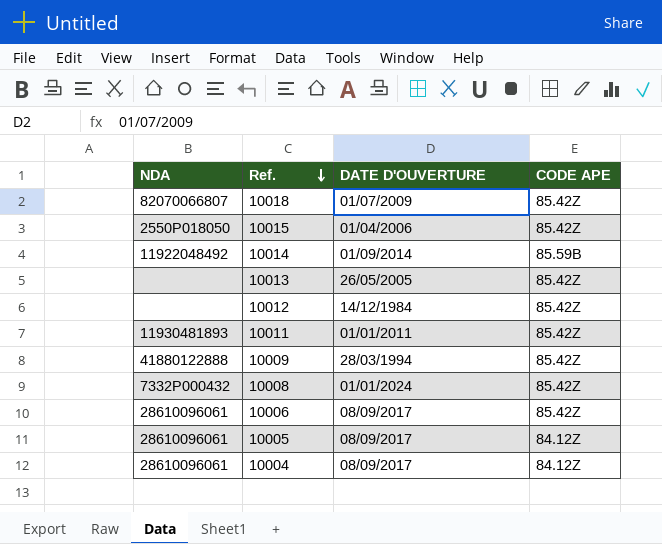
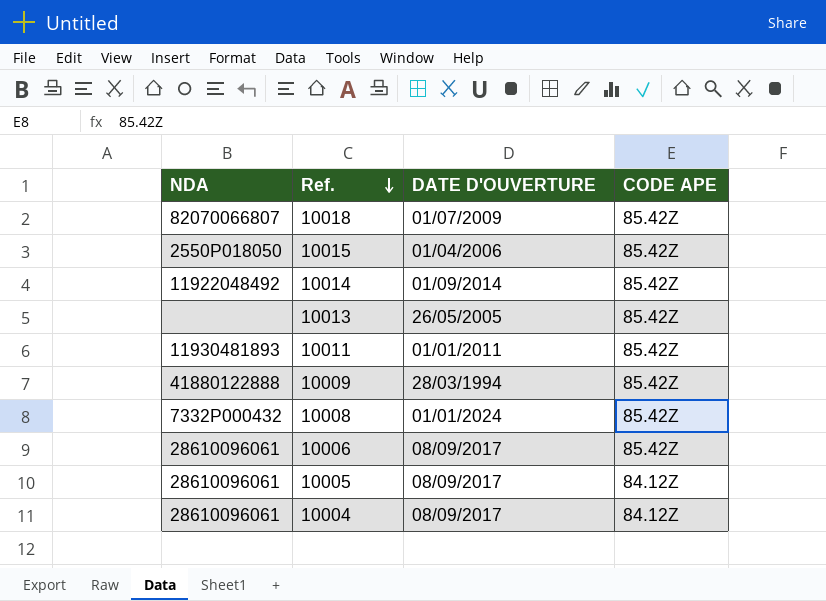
row 10012: none | 14/12/1984 | 85.42Z -> none
10014 | CODE APE: 85.59B -> 85.42Z

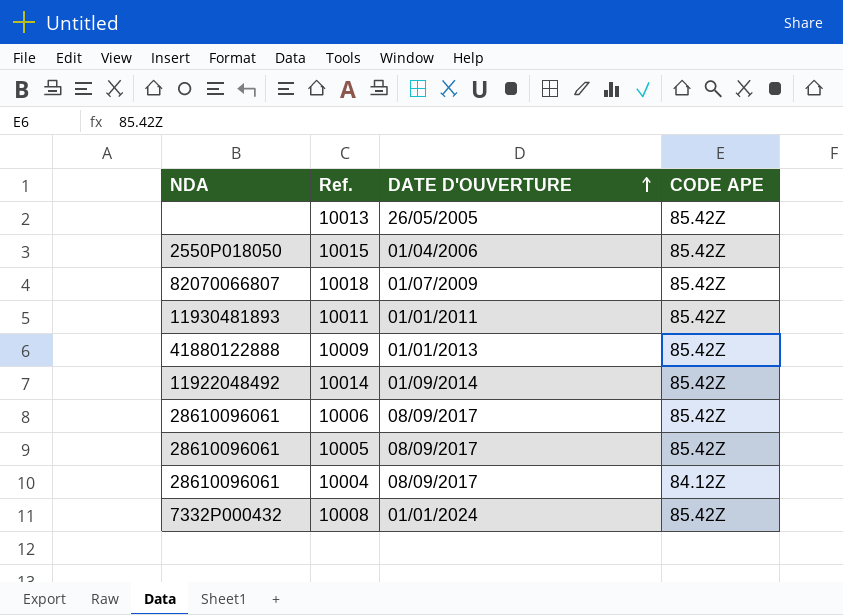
row order: Ref. descending -> DATE D'OUVERTURE ascending
10009 | DATE D'OUVERTURE: 28/03/1994 -> 01/01/2013
10005 | CODE APE: 84.12Z -> 85.42Z

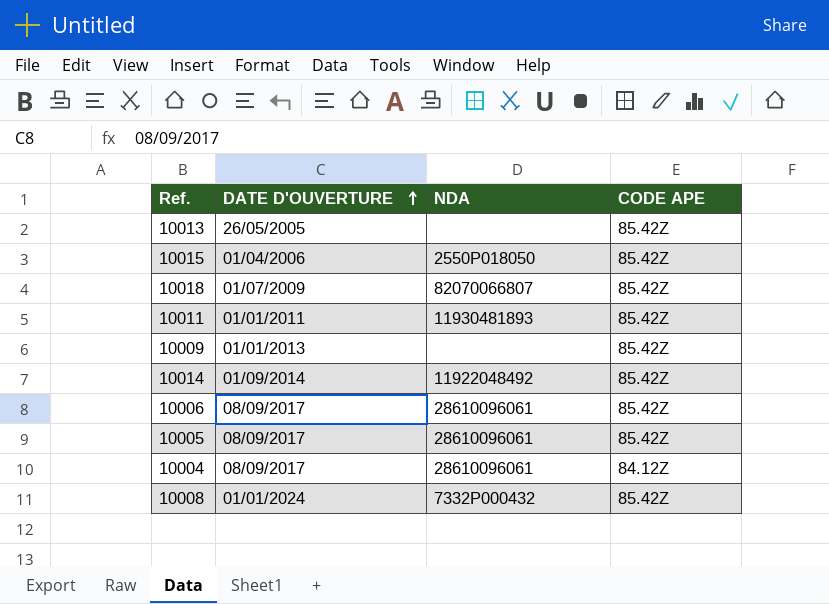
column NDA | position: 1 -> 3
10009 | NDA: 41880122888 -> none

